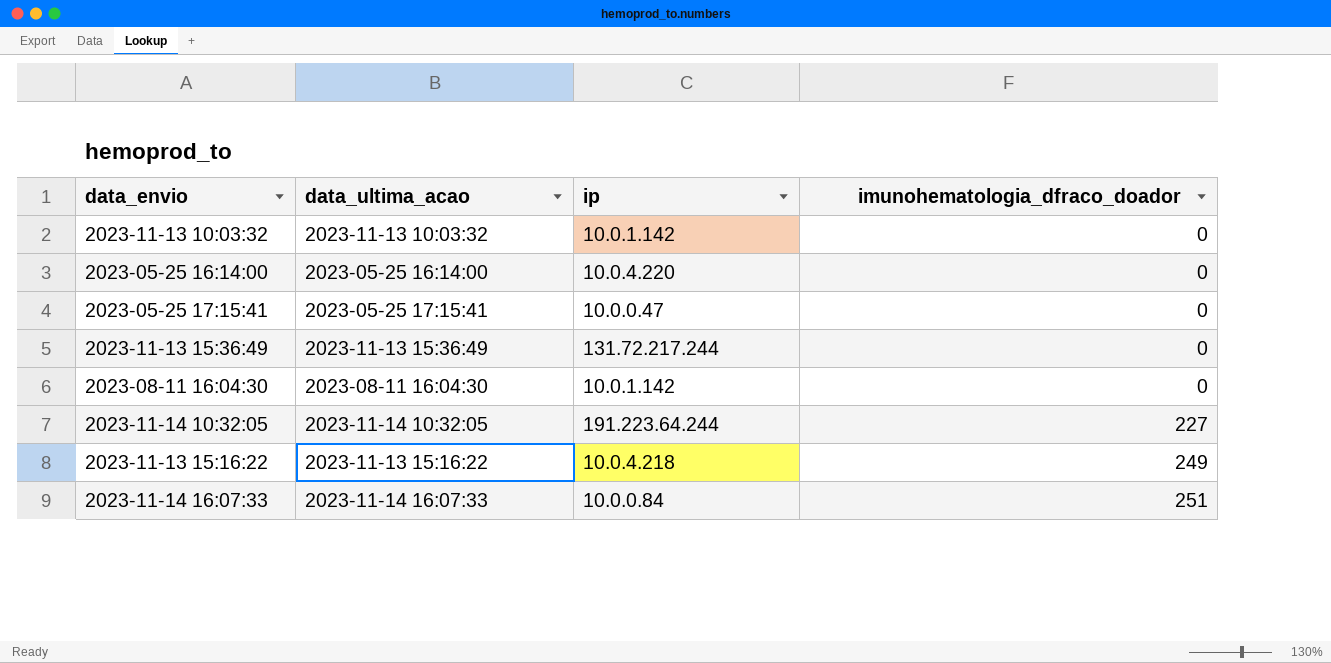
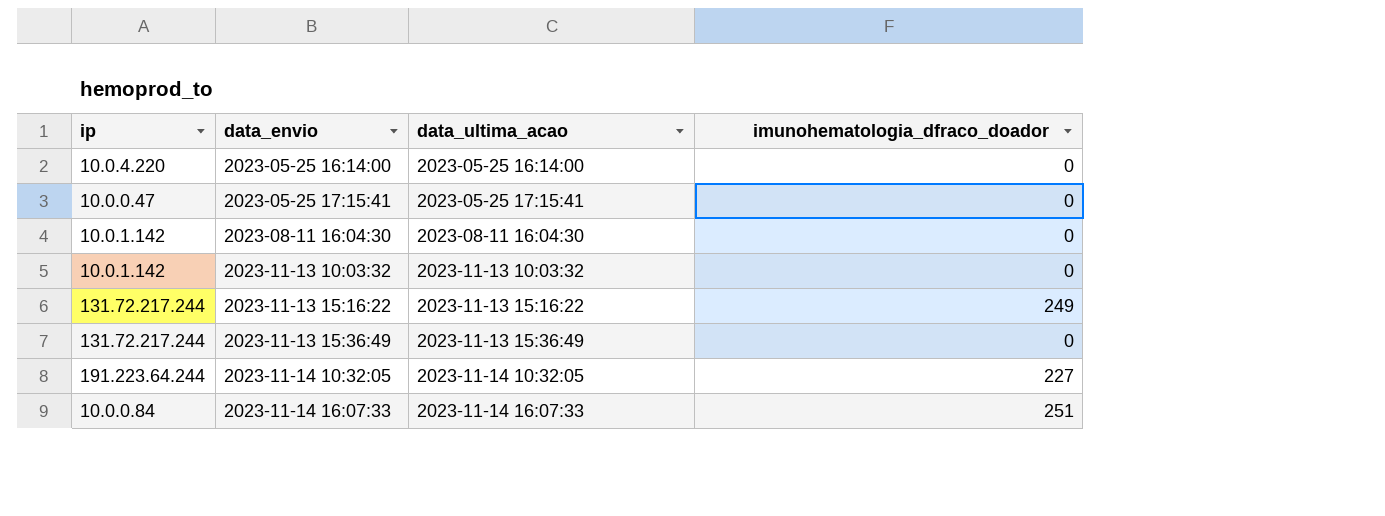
row order: imunohematologia_dfraco_doador ascending -> data_envio ascending
column ip | position: 3 -> 1
2023-11-13 15:16:22 | ip: 10.0.4.218 -> 131.72.217.244

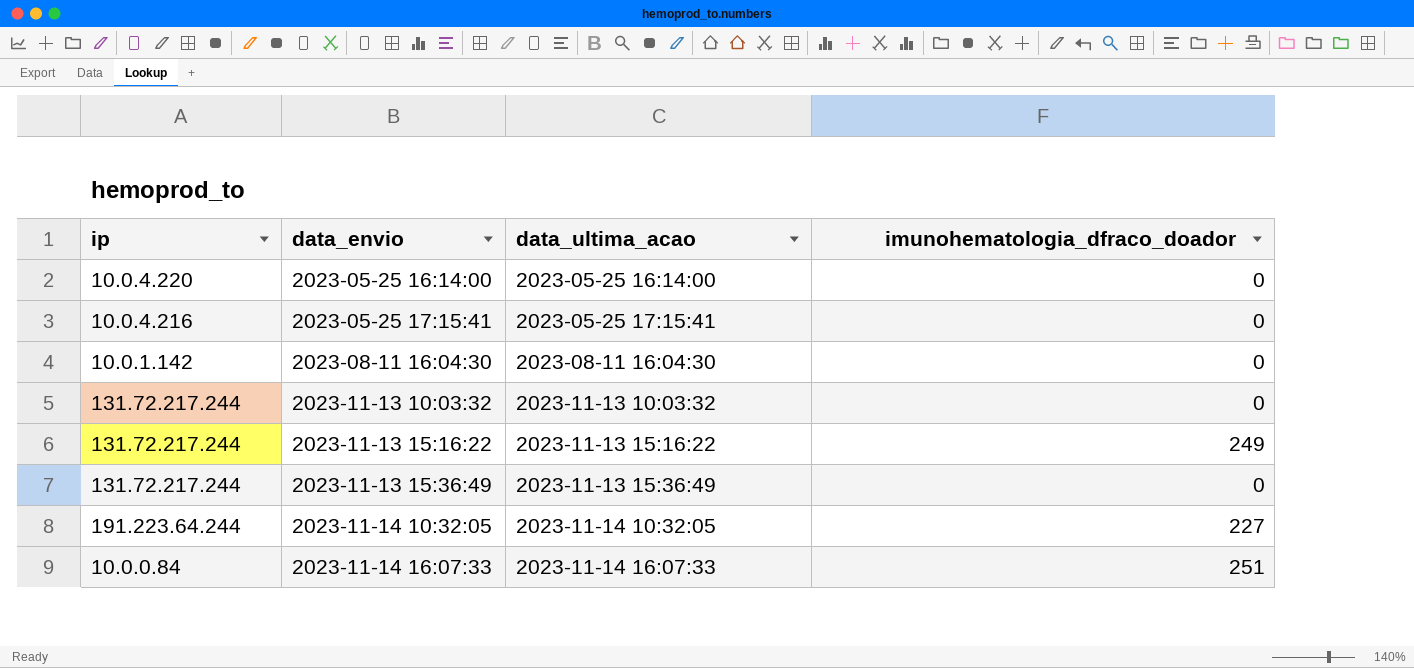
2023-05-25 17:15:41 | ip: 10.0.0.47 -> 10.0.4.216
2023-11-13 10:03:32 | ip: 10.0.1.142 -> 131.72.217.244

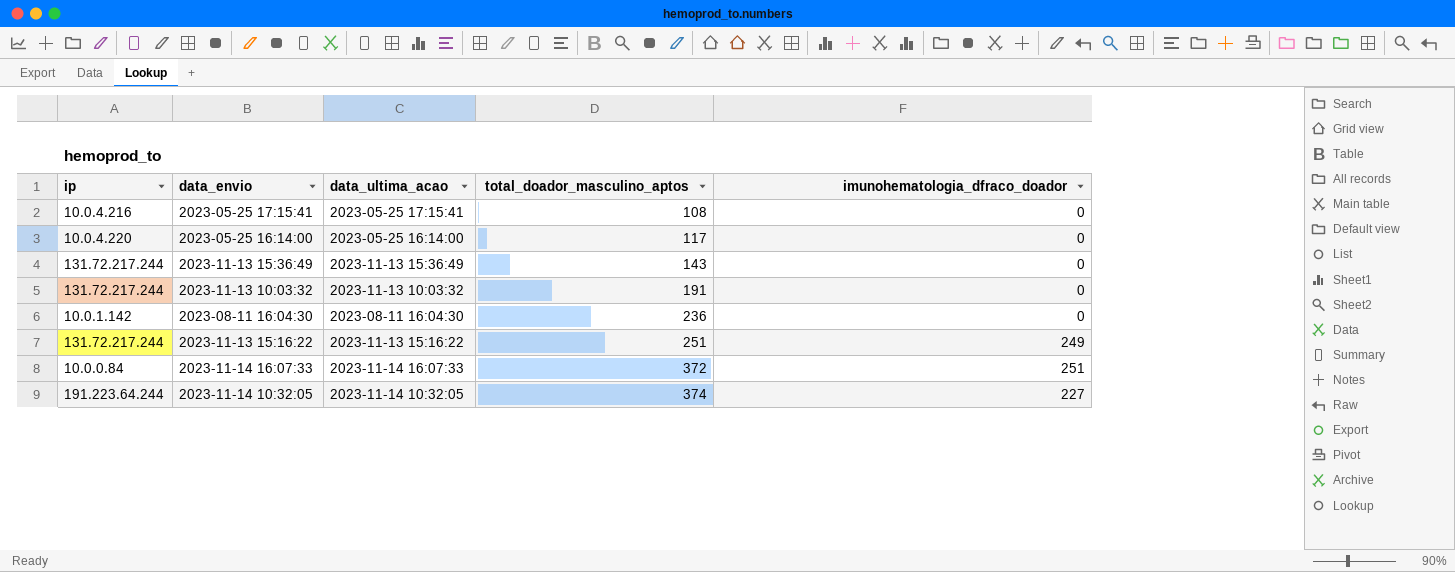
row order: data_envio ascending -> total_doador_masculino_aptos ascending
column total_doador_masculino_aptos | position: none -> 4

